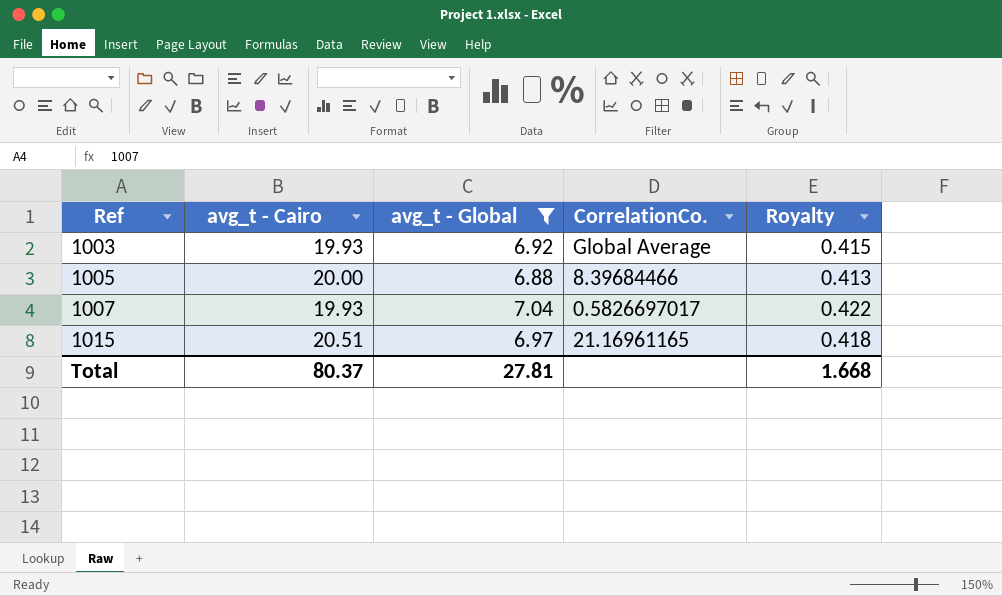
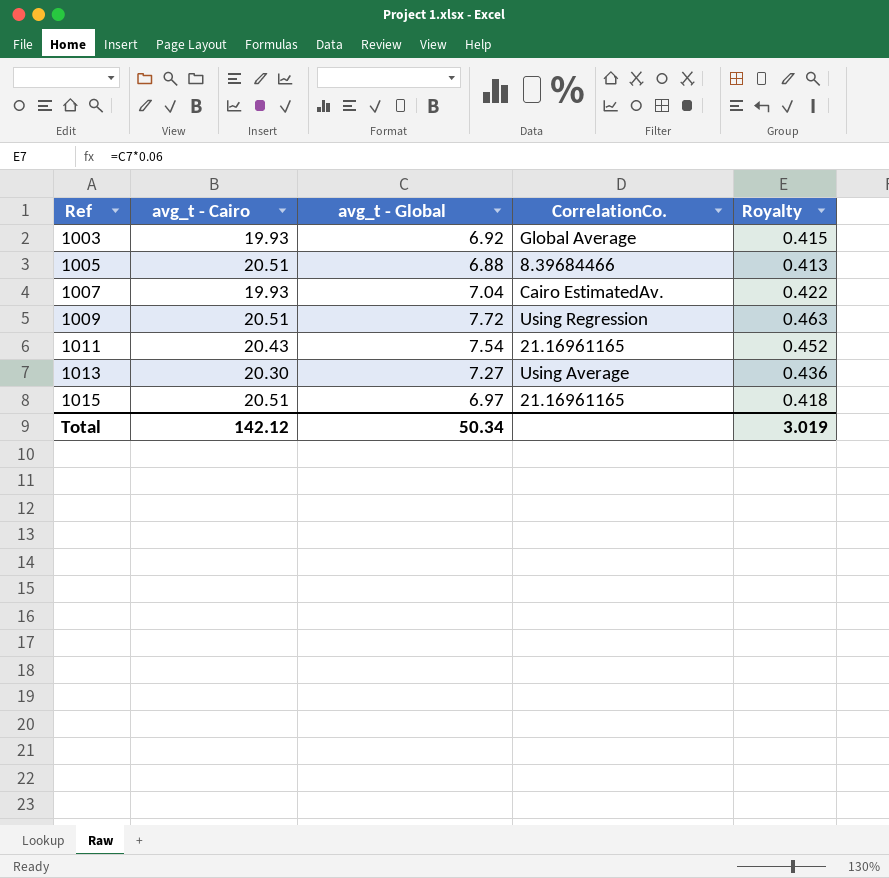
filter: avg_t - Global <= 7.04 -> none
1005 | avg_t - Cairo: 20.00 -> 20.51
1007 | CorrelationCo.: 0.5826697017 -> Cairo EstimatedAv.
Total | avg_t - Cairo: 80.37 -> 142.12
Total | avg_t - Global: 27.81 -> 50.34
Total | Royalty: 1.668 -> 3.019

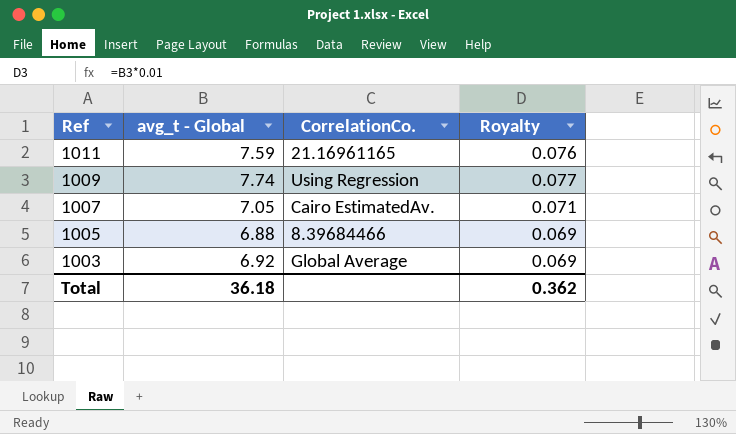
row order: Ref ascending -> Ref descending
column avg_t - Cairo | position: 2 -> none
column Royalty | formula: [avg_t - Global] * 0.06 -> [avg_t - Global] * 0.01
row 1013: 20.30 | 7.27 | Using Average | 0.436 -> none
row 1015: 20.51 | 6.97 | 21.16961165 | 0.418 -> none
1011 | avg_t - Global: 7.54 -> 7.59
1009 | avg_t - Global: 7.72 -> 7.74
1007 | avg_t - Global: 7.04 -> 7.05
Total | avg_t - Global: 50.34 -> 36.18
Total | Royalty: 3.019 -> 0.362

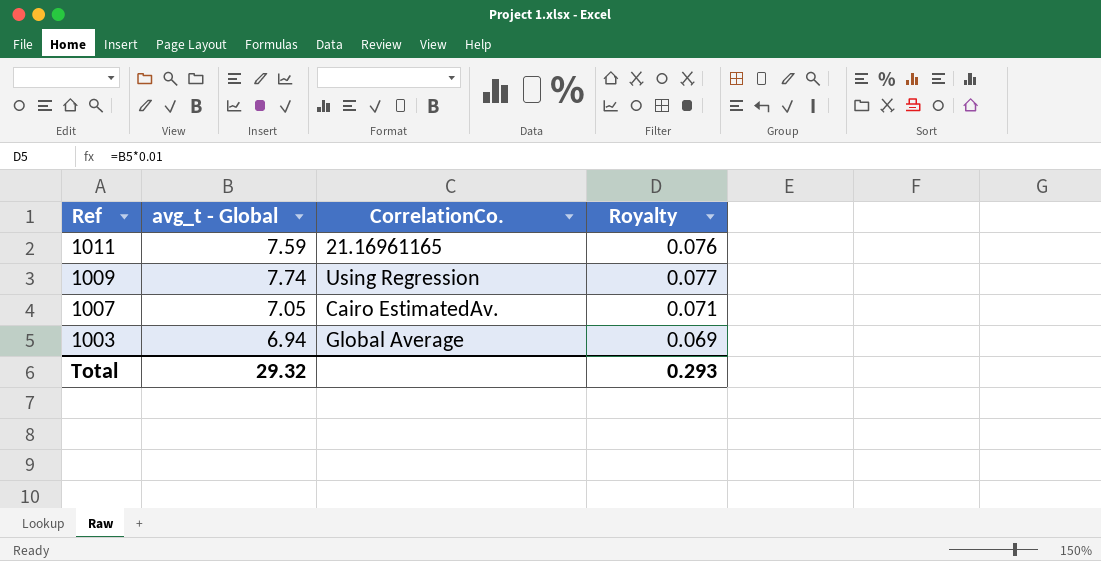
row 1005: 6.88 | 8.39684466 | 0.069 -> none
1003 | avg_t - Global: 6.92 -> 6.94
Total | avg_t - Global: 36.18 -> 29.32
Total | Royalty: 0.362 -> 0.293

